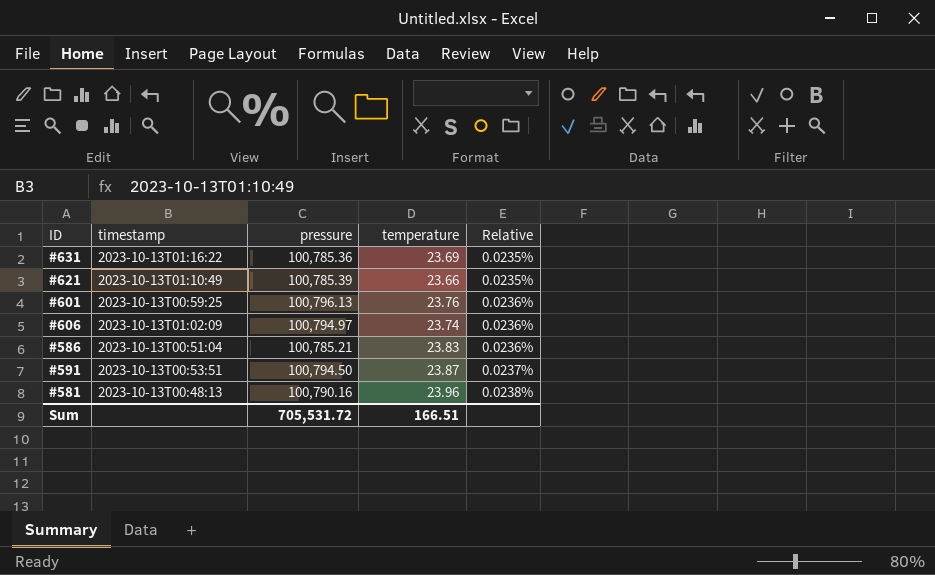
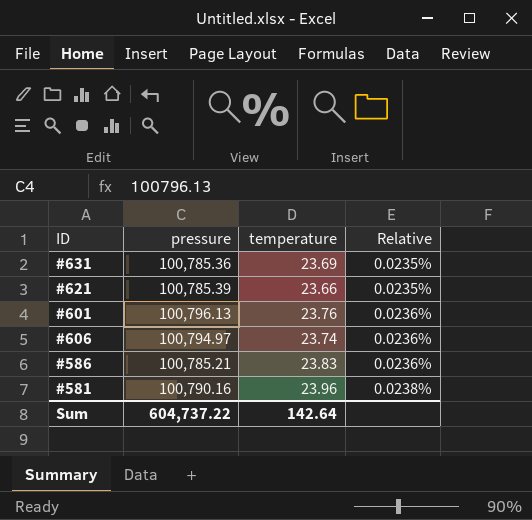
column timestamp | position: 2 -> none
row #591: 2023-10-13T00:53:51 | 100,794.50 | 23.87 | 0.0237% -> none
Sum | pressure: 705,531.72 -> 604,737.22
Sum | temperature: 166.51 -> 142.64

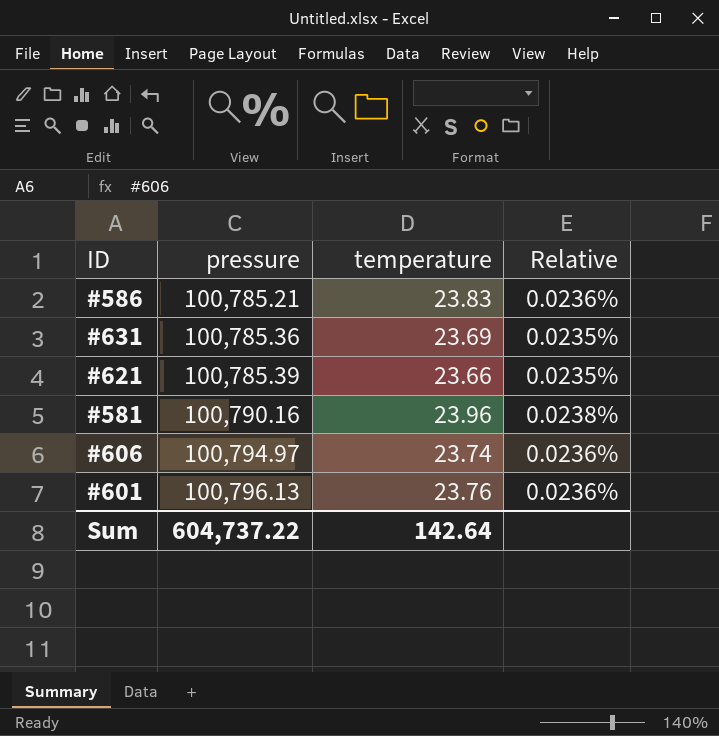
row order: Relative ascending -> pressure ascending

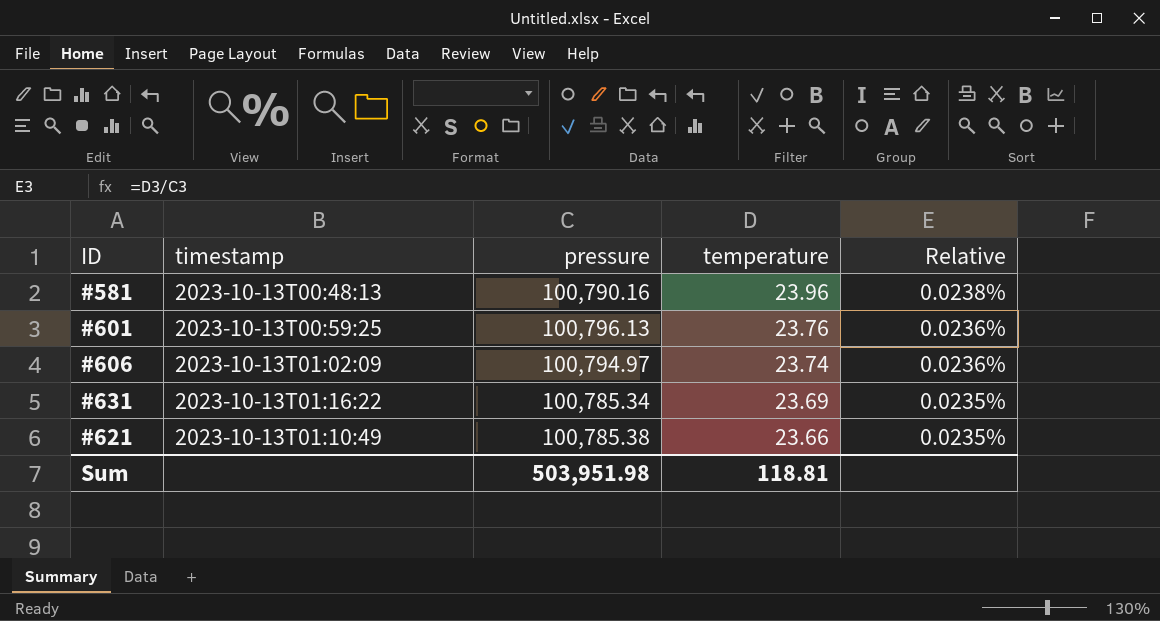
row order: pressure ascending -> temperature descending
column timestamp | position: none -> 2
row #586: 100,785.21 | 23.83 | 0.0236% -> none
#631 | pressure: 100,785.36 -> 100,785.34
#621 | pressure: 100,785.39 -> 100,785.38
Sum | pressure: 604,737.22 -> 503,951.98
Sum | temperature: 142.64 -> 118.81

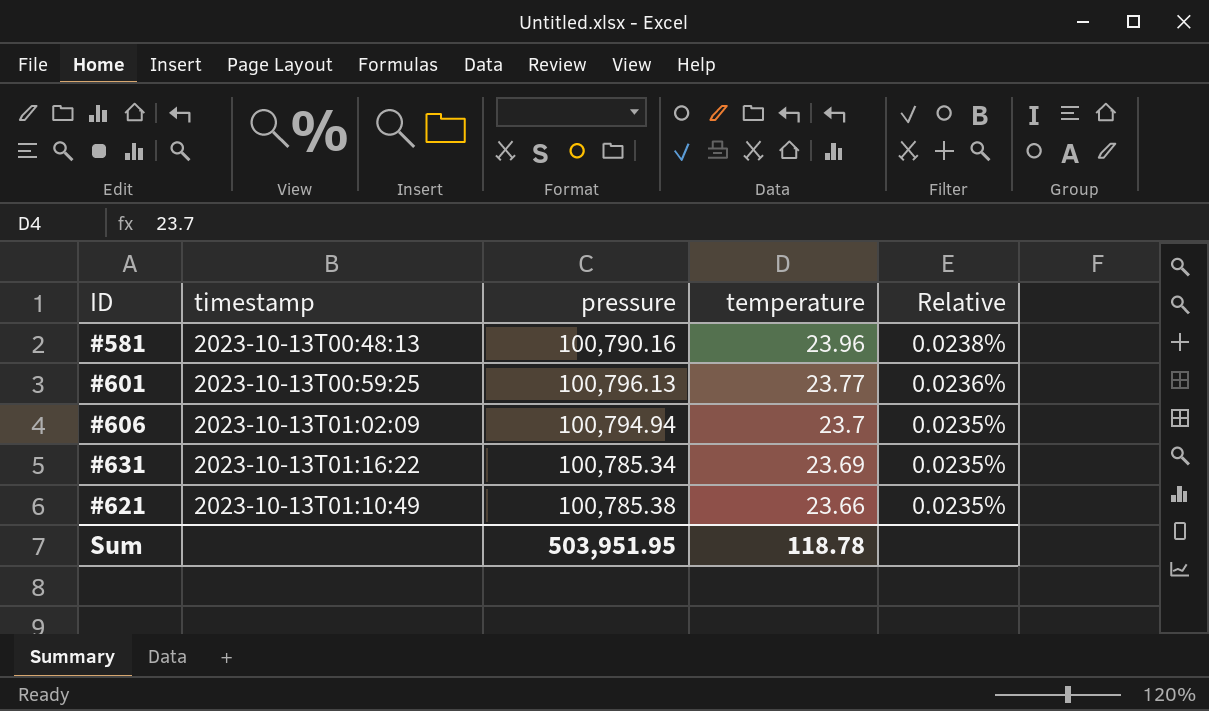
#601 | temperature: 23.76 -> 23.77
#606 | pressure: 100,794.97 -> 100,794.94
#606 | temperature: 23.74 -> 23.7
#606 | Relative: 0.0236% -> 0.0235%
Sum | pressure: 503,951.98 -> 503,951.95
Sum | temperature: 118.81 -> 118.78

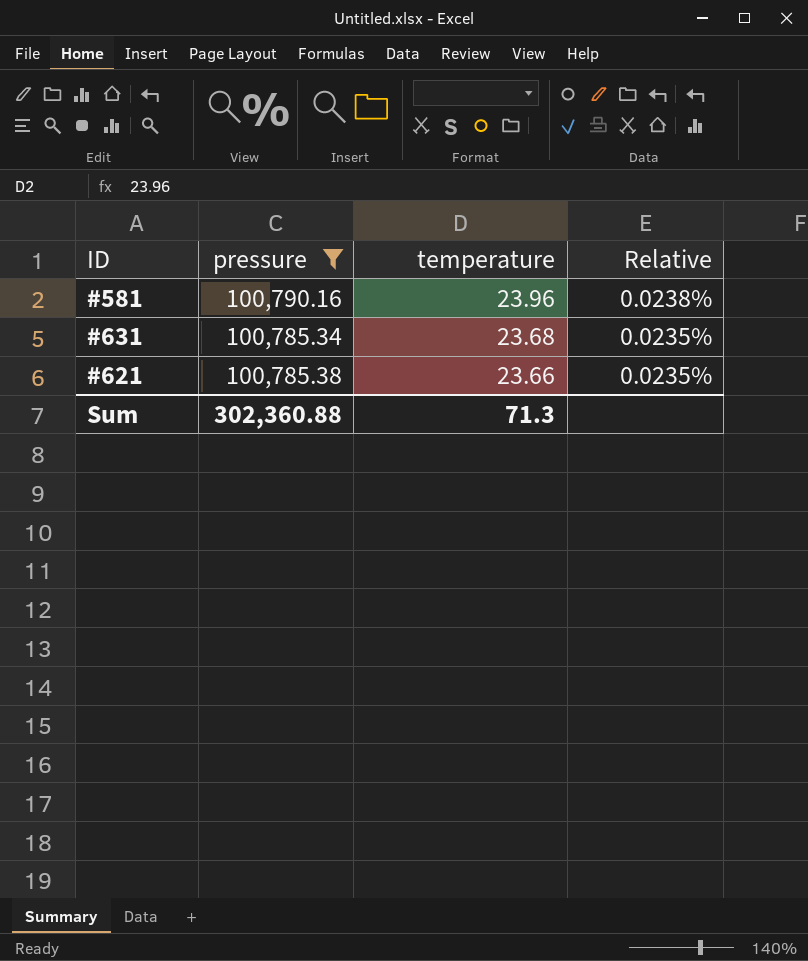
filter: none -> pressure <= 100,790.16
column timestamp | position: 2 -> none
#631 | temperature: 23.69 -> 23.68
Sum | pressure: 503,951.95 -> 302,360.88
Sum | temperature: 118.78 -> 71.3

